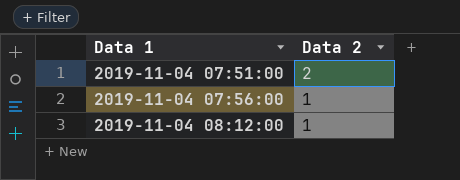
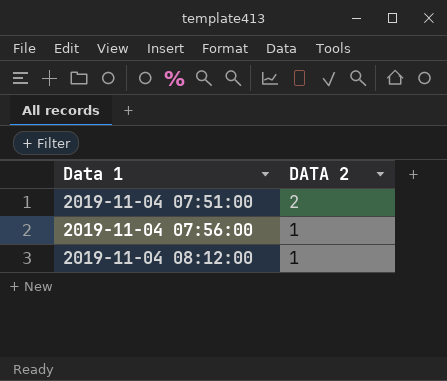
column name: Data 2 -> DATA 2

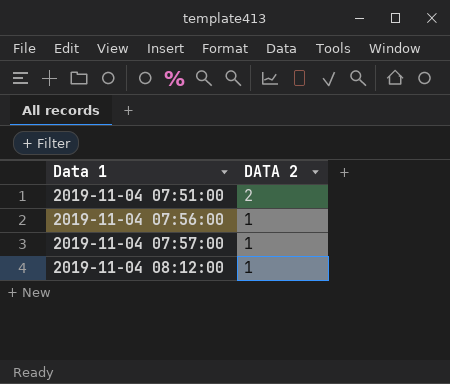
row 2019-11-04 07:57:00: none -> 1

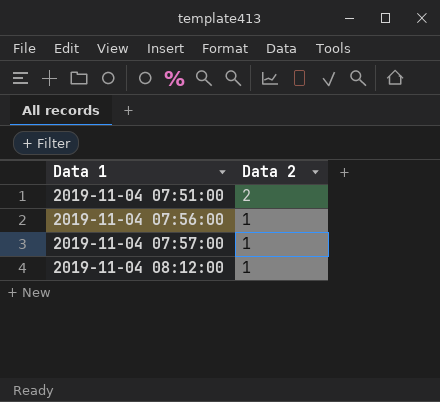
column name: DATA 2 -> Data 2

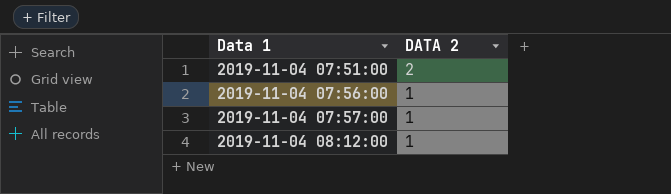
column name: Data 2 -> DATA 2

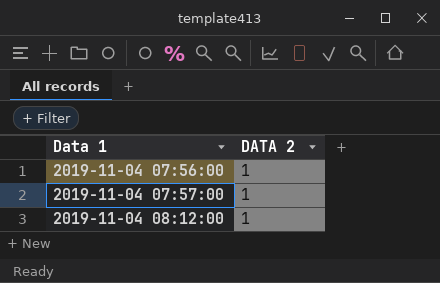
row 2019-11-04 07:51:00: 2 -> none

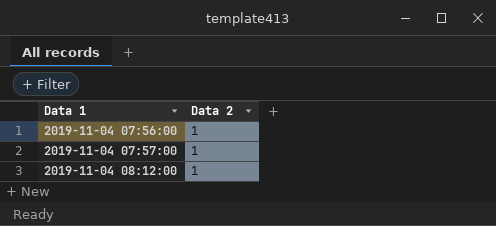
column name: DATA 2 -> Data 2

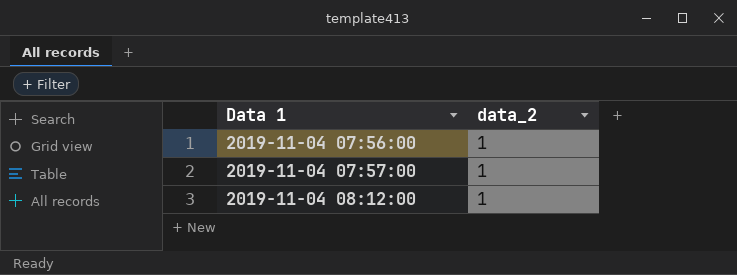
column name: Data 2 -> data_2

